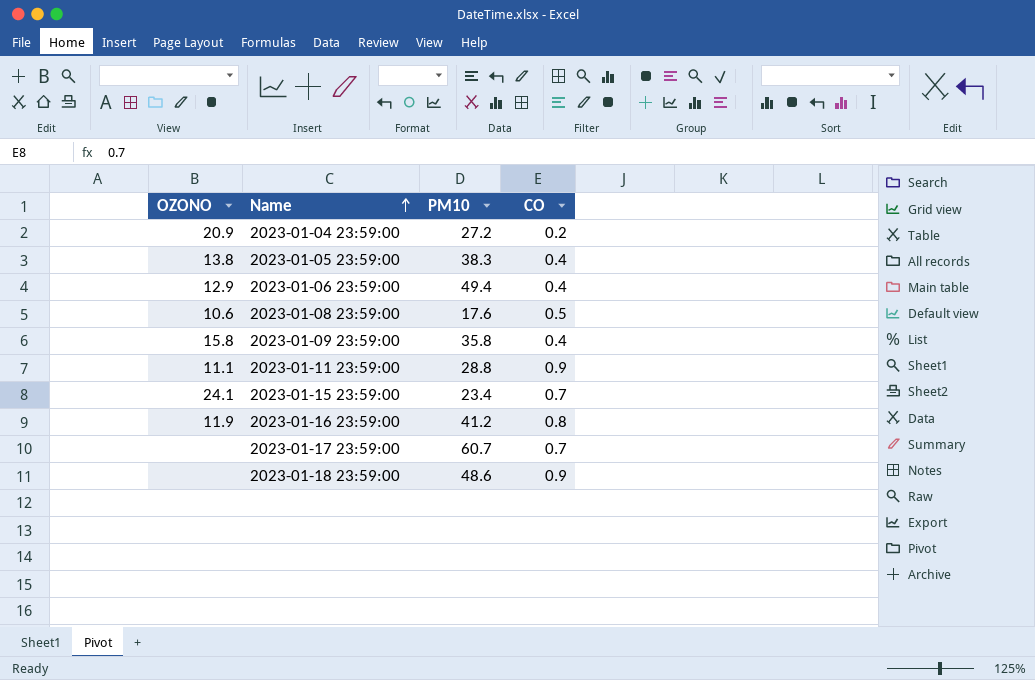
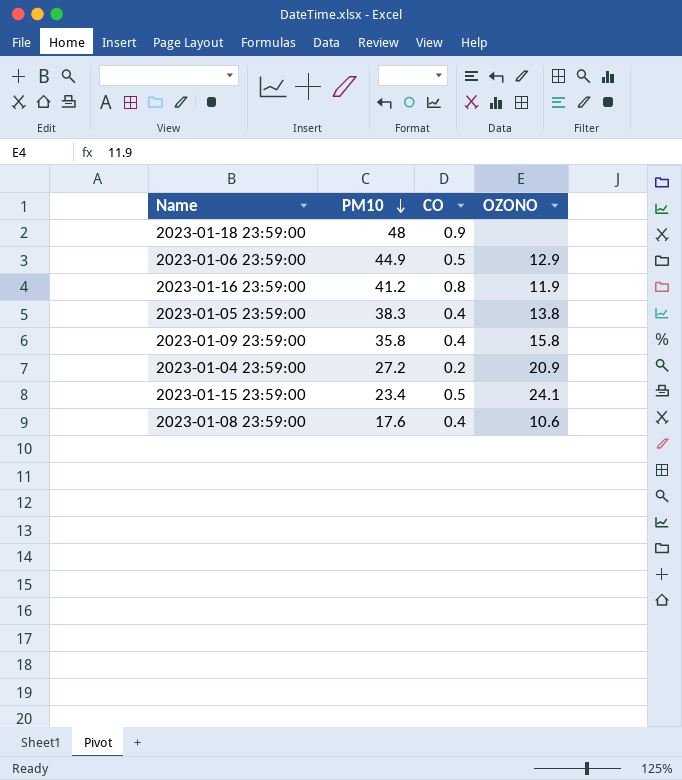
row order: Name ascending -> PM10 descending
column OZONO | position: 1 -> 4
row 2023-01-11 23:59:00: 11.1 | 28.8 | 0.9 -> none
row 2023-01-17 23:59:00: none | 60.7 | 0.7 -> none
2023-01-18 23:59:00 | PM10: 48.6 -> 48
2023-01-06 23:59:00 | PM10: 49.4 -> 44.9
2023-01-06 23:59:00 | CO: 0.4 -> 0.5
2023-01-15 23:59:00 | CO: 0.7 -> 0.5
2023-01-08 23:59:00 | CO: 0.5 -> 0.4

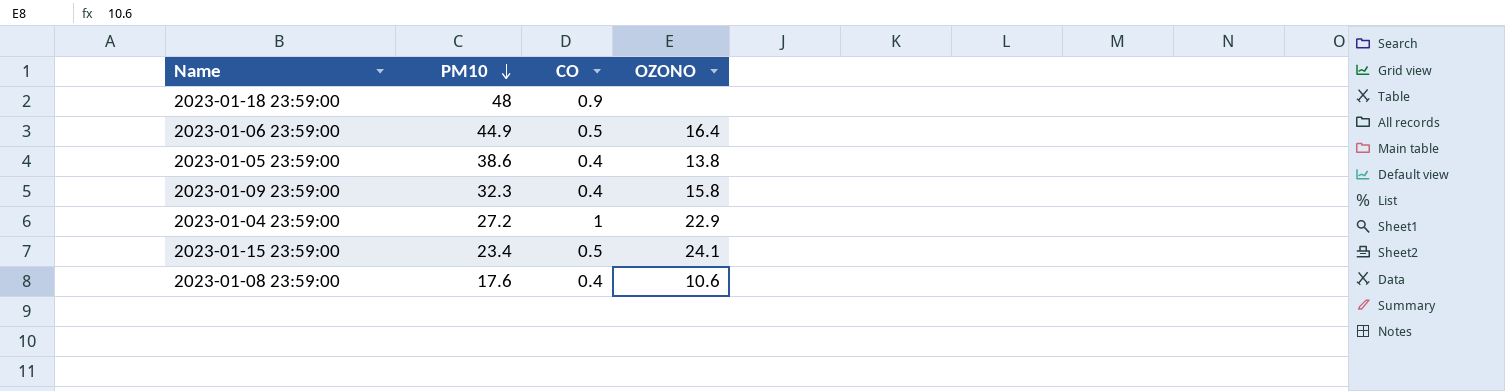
row 2023-01-16 23:59:00: 41.2 | 0.8 | 11.9 -> none
2023-01-06 23:59:00 | OZONO: 12.9 -> 16.4
2023-01-05 23:59:00 | PM10: 38.3 -> 38.6
2023-01-09 23:59:00 | PM10: 35.8 -> 32.3
2023-01-04 23:59:00 | CO: 0.2 -> 1
2023-01-04 23:59:00 | OZONO: 20.9 -> 22.9

